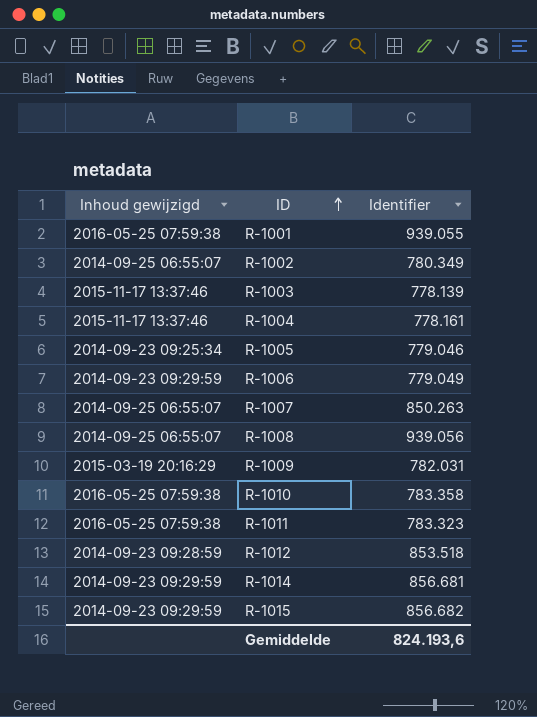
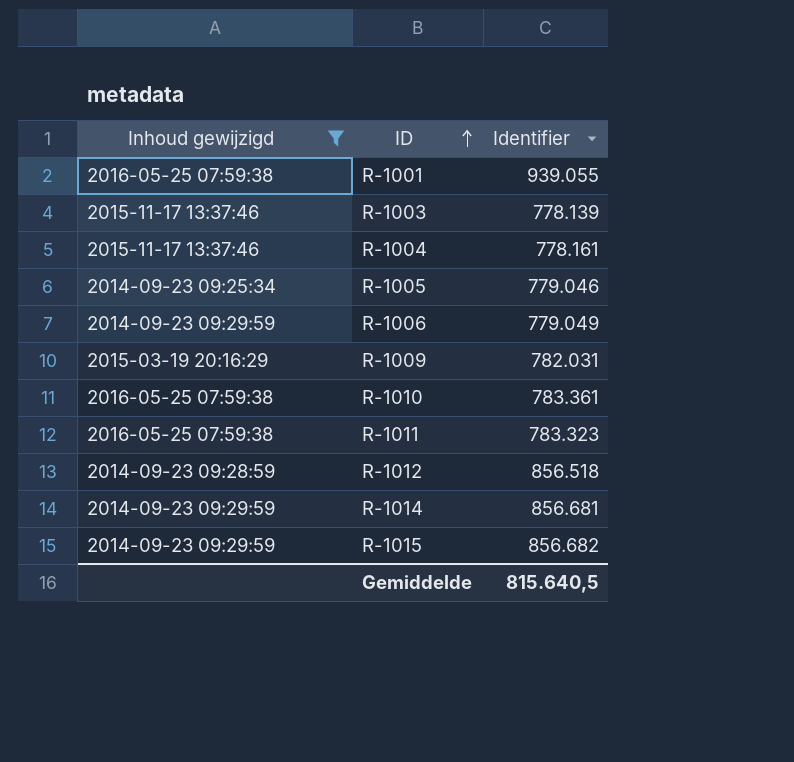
filter: none -> Inhoud gewijzigd != 2014-09-25 06:55:07
R-1010 | Identifier: 783.358 -> 783.361
R-1012 | Identifier: 853.518 -> 856.518
Gemiddelde | Identifier: 824.193,6 -> 815.640,5

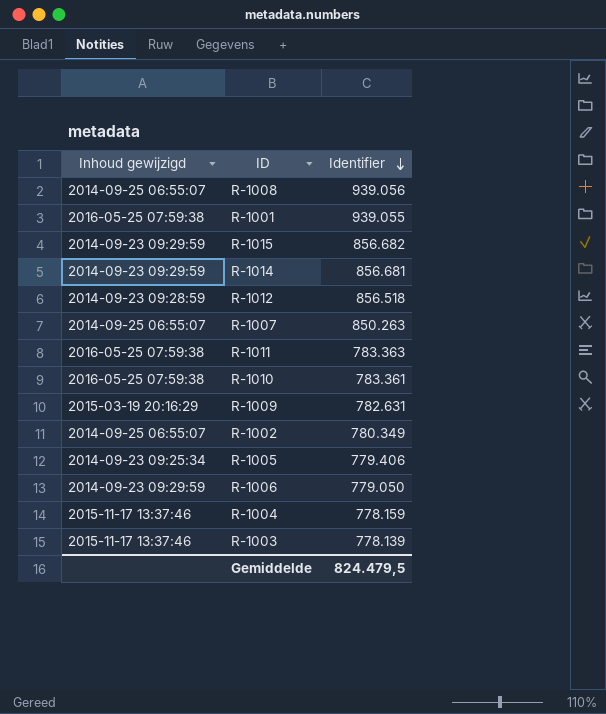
filter: Inhoud gewijzigd != 2014-09-25 06:55:07 -> none
row order: ID ascending -> Identifier descending
R-1011 | Identifier: 783.323 -> 783.363
R-1009 | Identifier: 782.031 -> 782.631
R-1005 | Identifier: 779.046 -> 779.406
R-1006 | Identifier: 779.049 -> 779.050
R-1004 | Identifier: 778.161 -> 778.159
Gemiddelde | Identifier: 815.640,5 -> 824.479,5

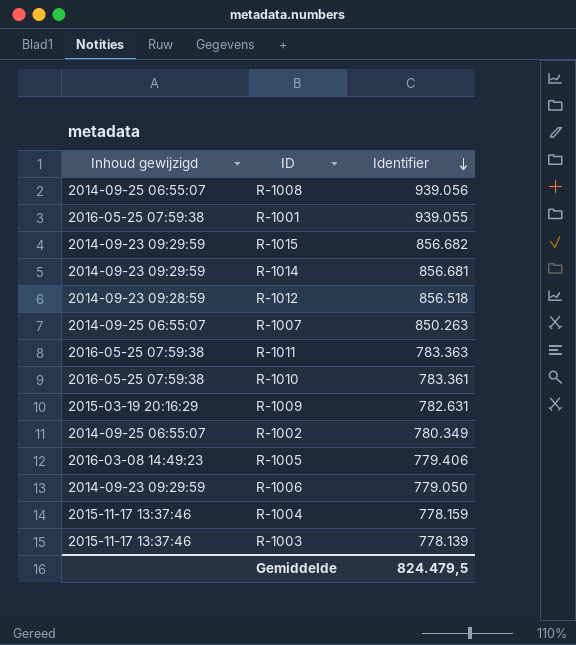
R-1005 | Inhoud gewijzigd: 2014-09-23 09:25:34 -> 2016-03-08 14:49:23

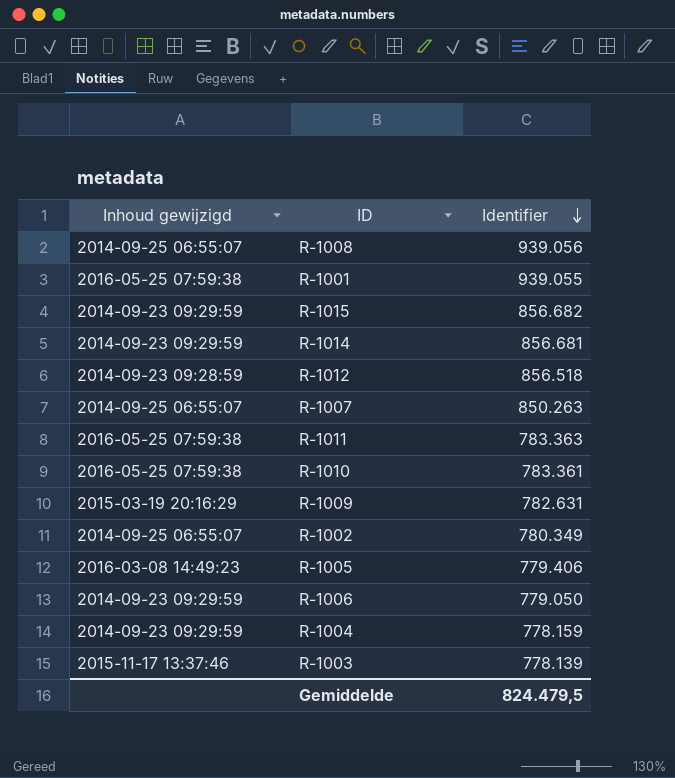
R-1004 | Inhoud gewijzigd: 2015-11-17 13:37:46 -> 2014-09-23 09:29:59

